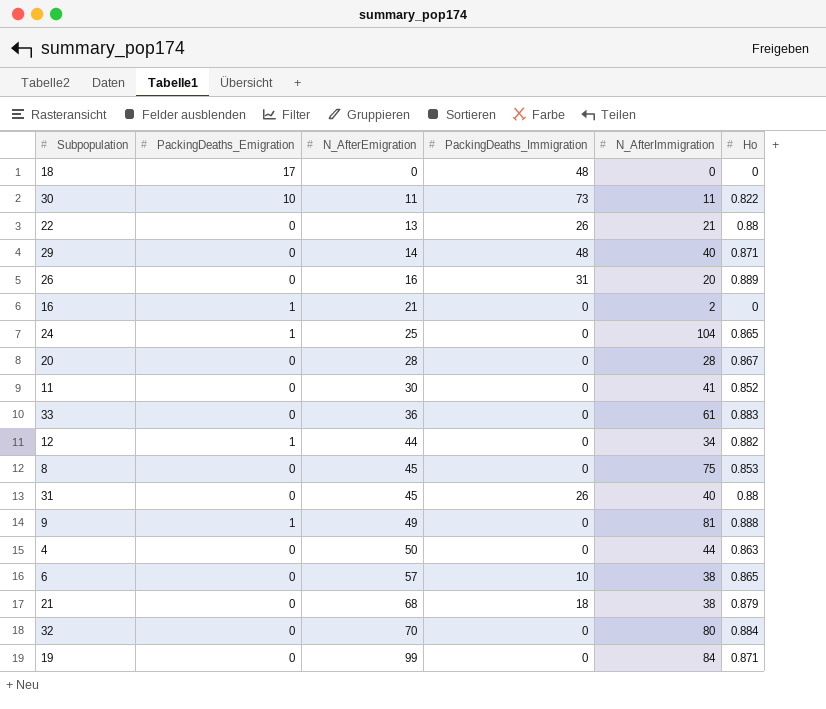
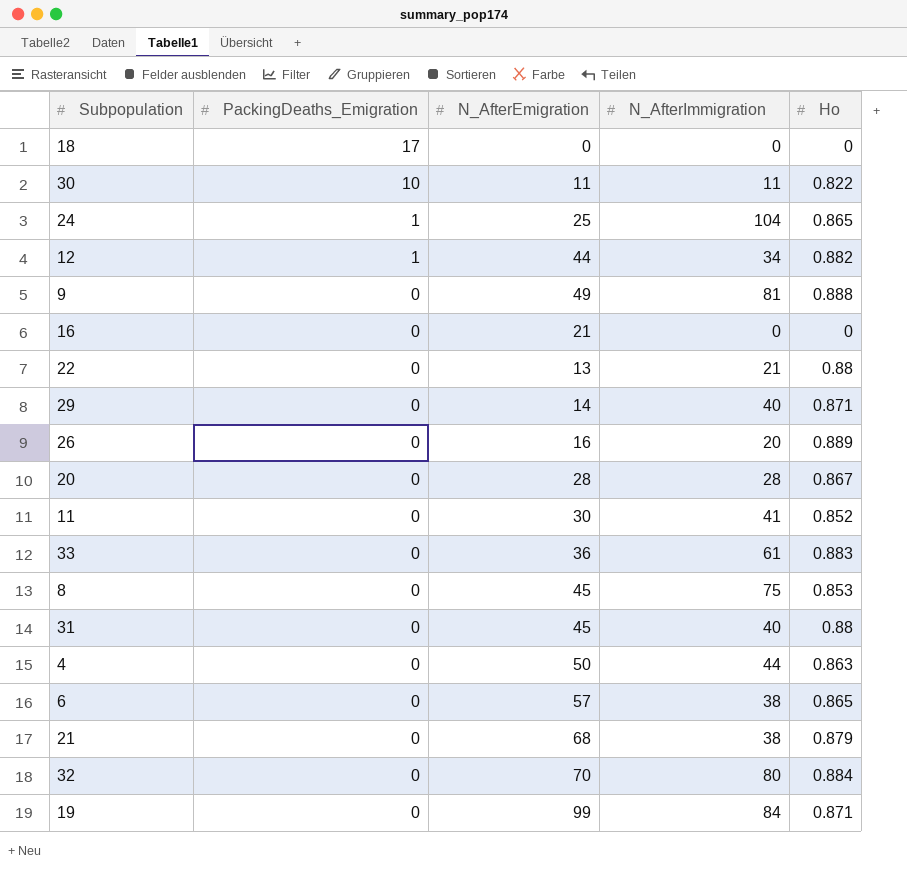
row order: N_AfterEmigration ascending -> PackingDeaths_Emigration descending
column PackingDeaths_Immigration | position: 4 -> none
9 | PackingDeaths_Emigration: 1 -> 0
16 | PackingDeaths_Emigration: 1 -> 0
16 | N_AfterImmigration: 2 -> 0

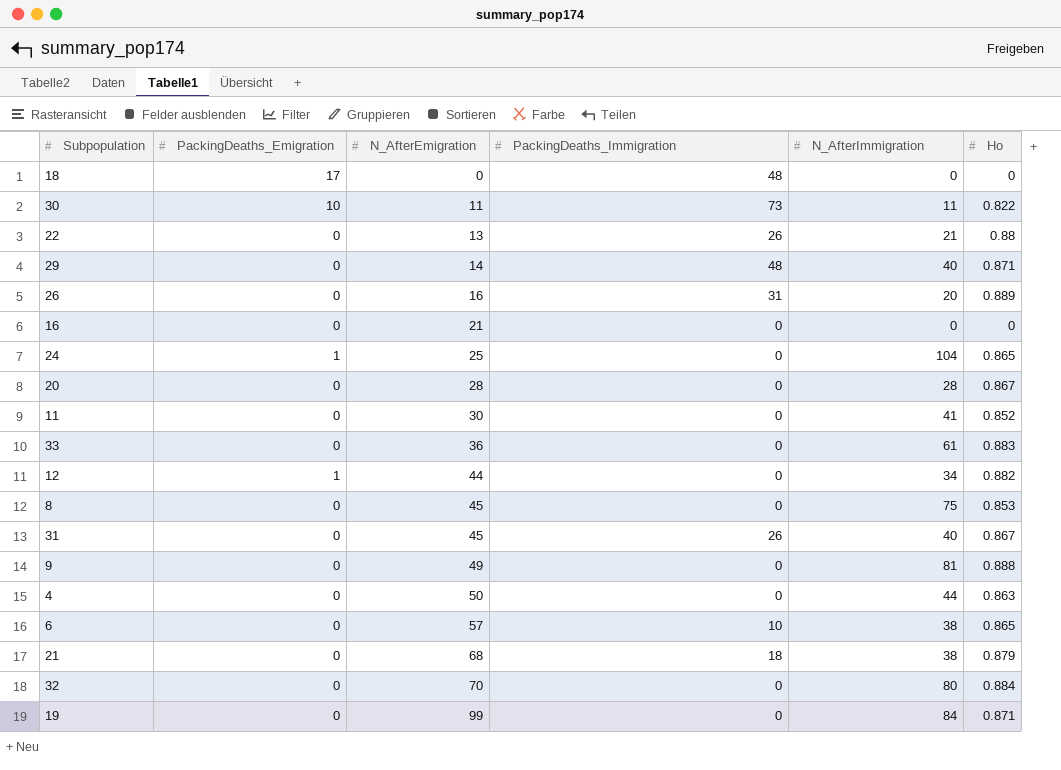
row order: PackingDeaths_Emigration descending -> N_AfterEmigration ascending
column PackingDeaths_Immigration | position: none -> 4
31 | Ho: 0.88 -> 0.867

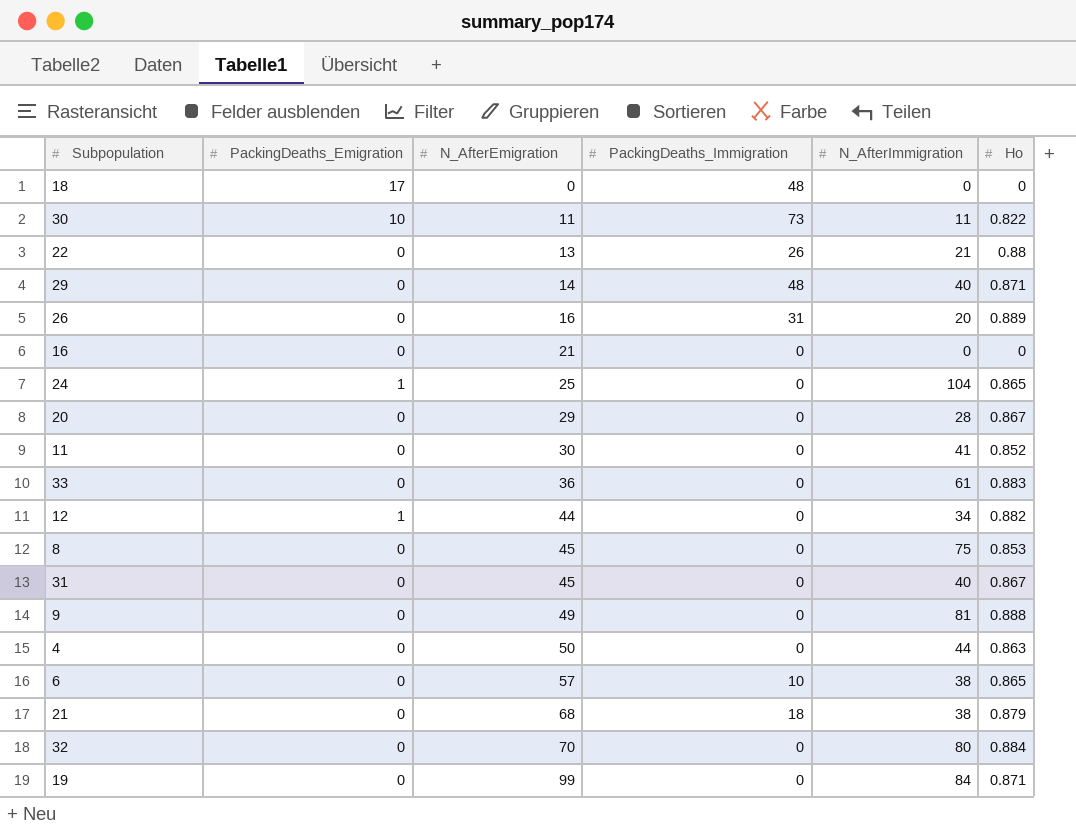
20 | N_AfterEmigration: 28 -> 29
31 | PackingDeaths_Immigration: 26 -> 0

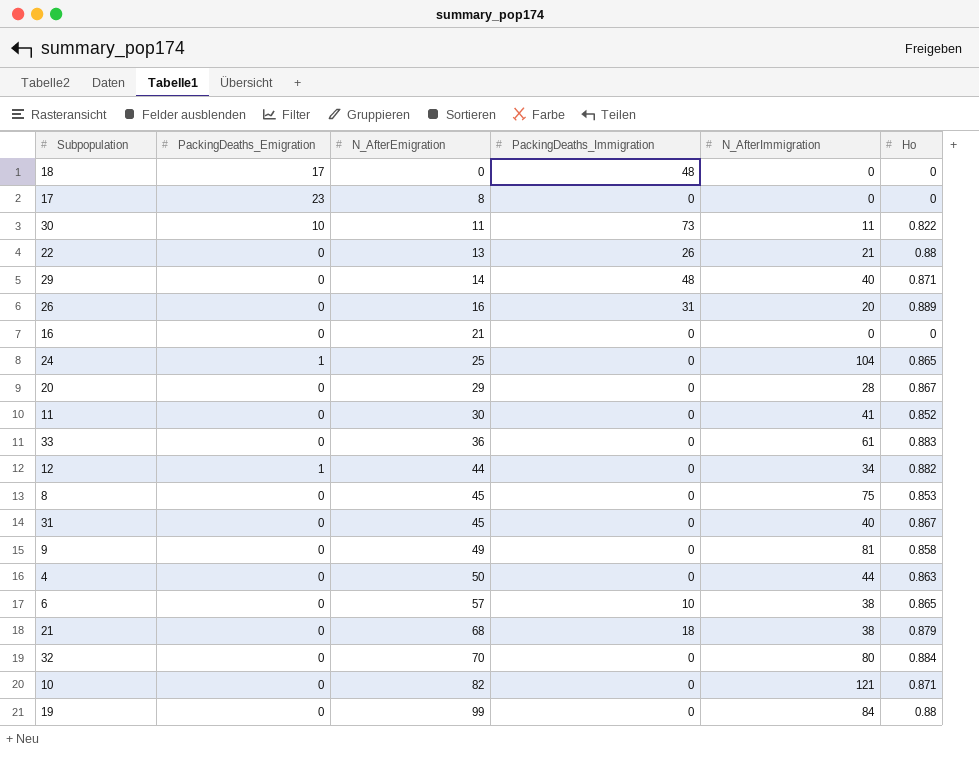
row 17: none -> 23 | 8 | 0 | 0 | 0
9 | Ho: 0.888 -> 0.858
row 10: none -> 0 | 82 | 0 | 121 | 0.871
19 | Ho: 0.871 -> 0.88

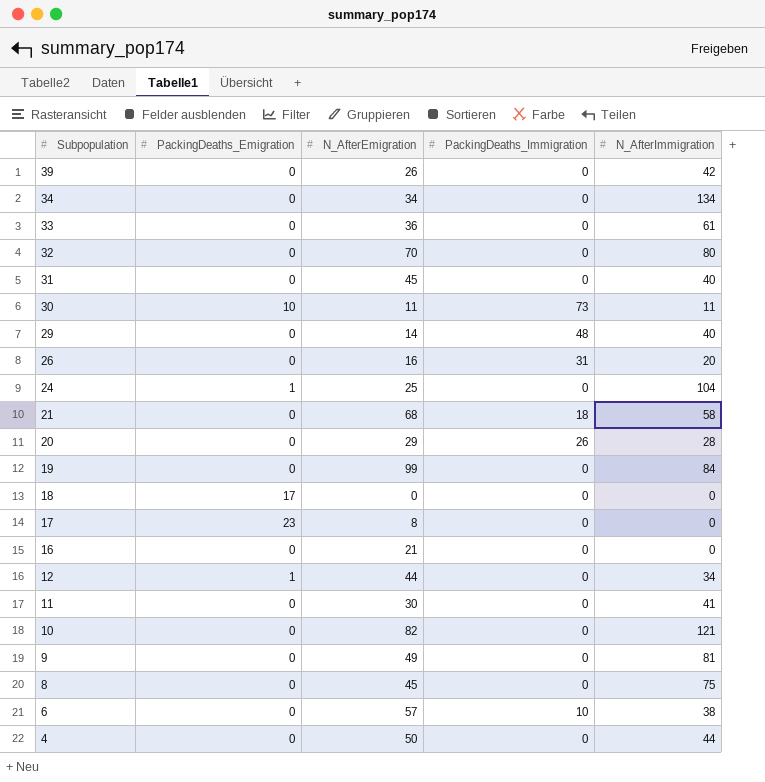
row order: N_AfterEmigration ascending -> Subpopulation descending
column Ho | position: 6 -> none
row 22: 0 | 13 | 26 | 21 | 0.88 -> none
row 39: none -> 0 | 26 | 0 | 42
row 34: none -> 0 | 34 | 0 | 134
21 | N_AfterImmigration: 38 -> 58
20 | PackingDeaths_Immigration: 0 -> 26
18 | PackingDeaths_Immigration: 48 -> 0

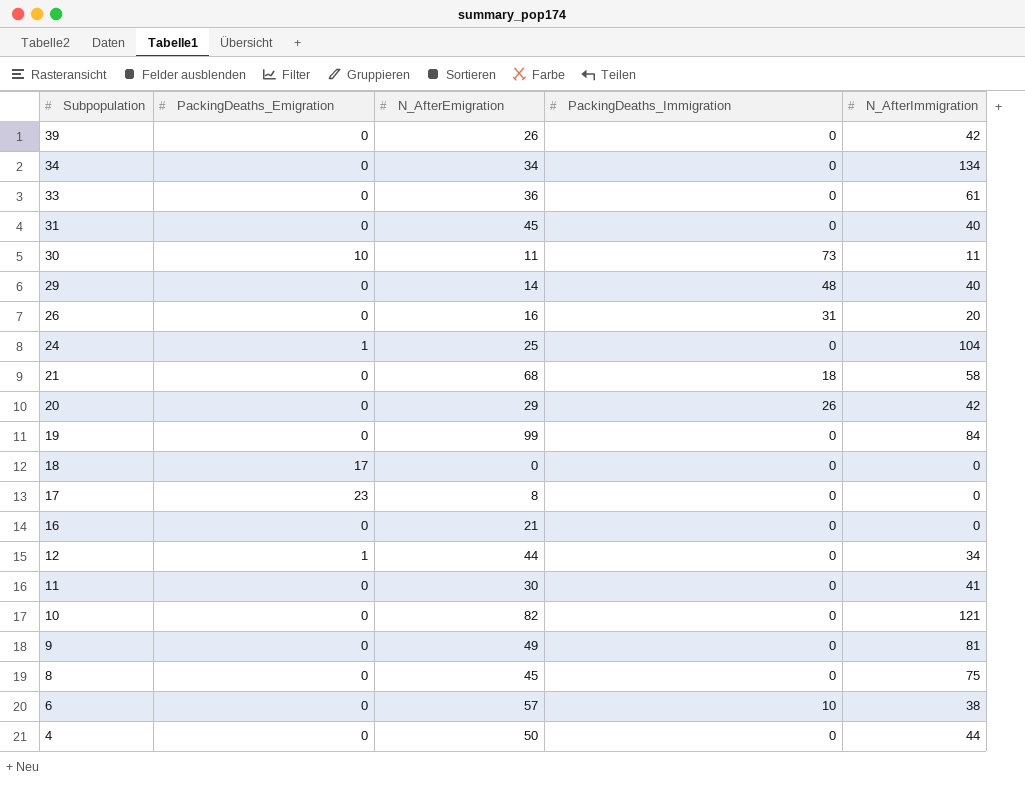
row 32: 0 | 70 | 0 | 80 -> none
20 | N_AfterImmigration: 28 -> 42

